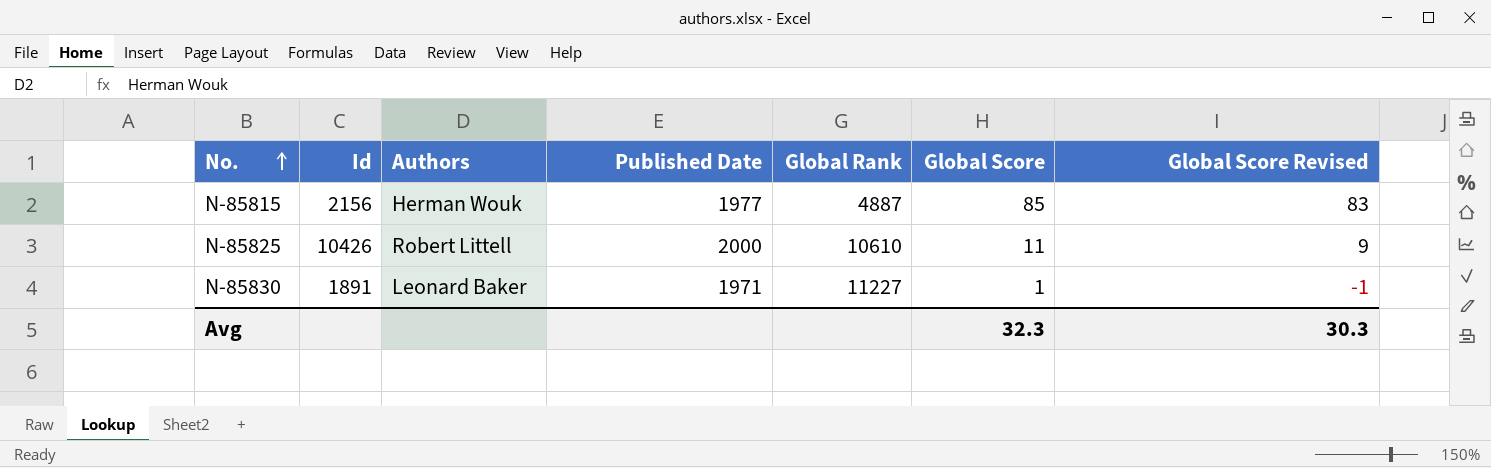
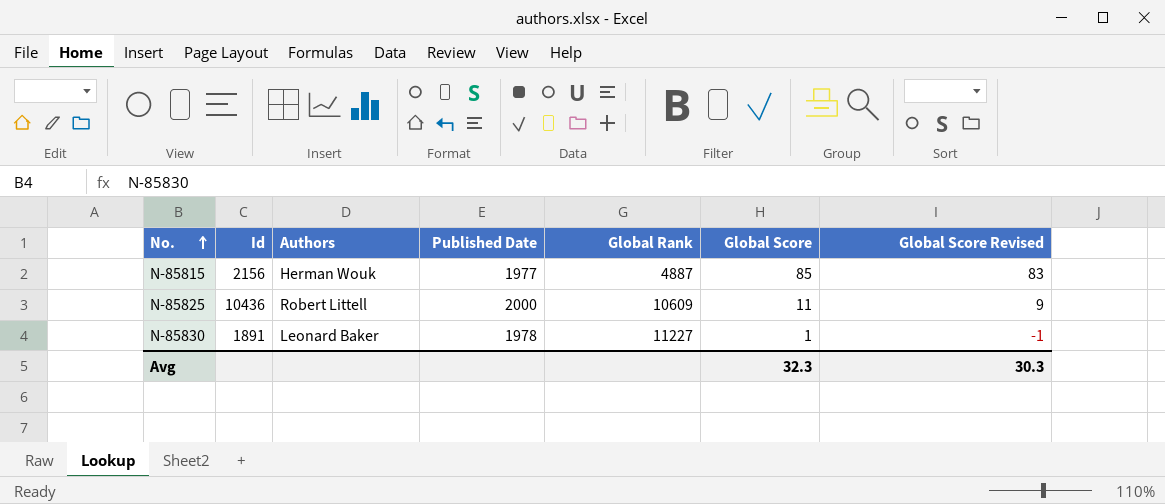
N-85825 | Id: 10426 -> 10436
N-85825 | Global Rank: 10610 -> 10609
N-85830 | Published Date: 1971 -> 1978

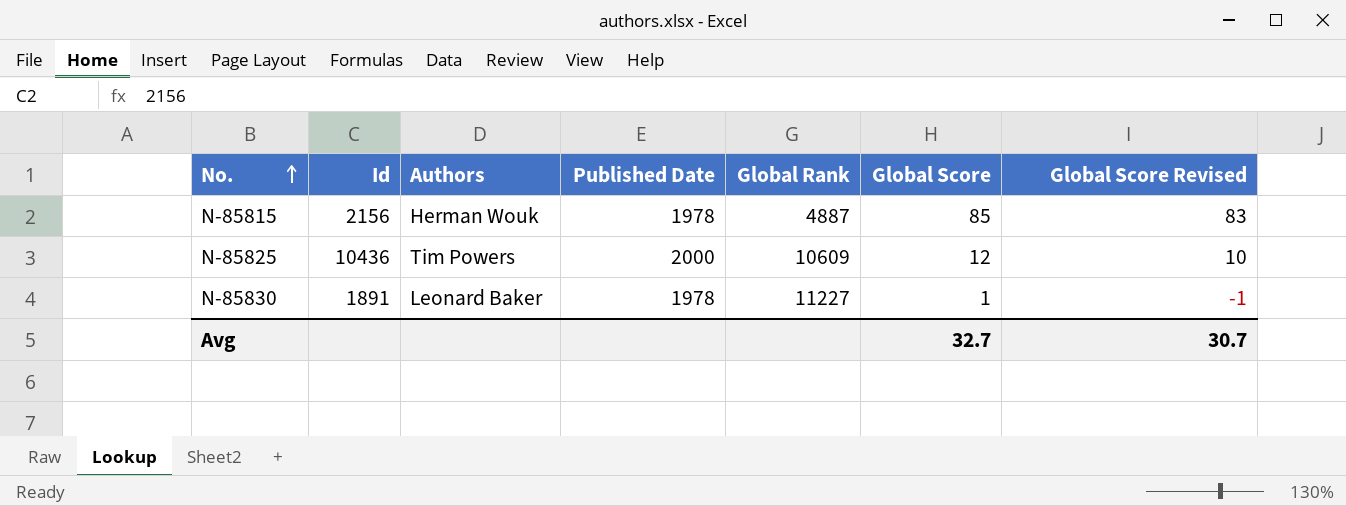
N-85815 | Published Date: 1977 -> 1978
N-85825 | Authors: Robert Littell -> Tim Powers
N-85825 | Global Score: 11 -> 12
N-85825 | Global Score Revised: 9 -> 10
Avg | Global Score: 32.3 -> 32.7
Avg | Global Score Revised: 30.3 -> 30.7

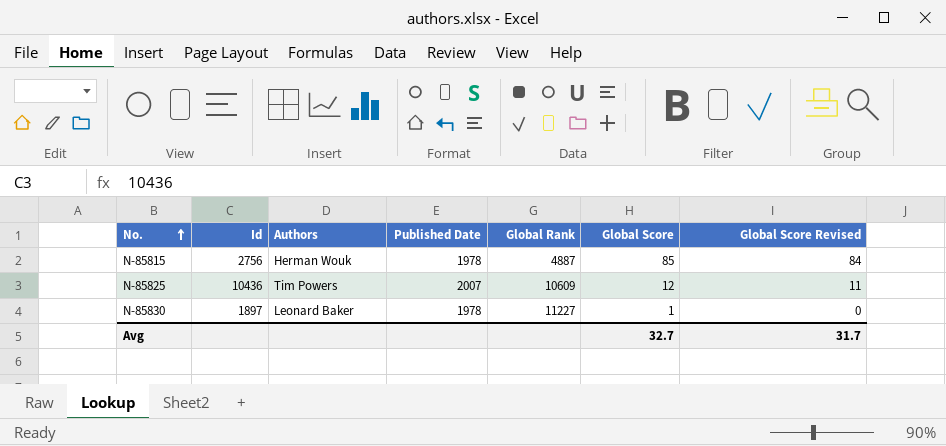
column Global Score Revised | formula: [Global Score] - 2 -> [Global Score] - 1
N-85815 | Id: 2156 -> 2756
N-85825 | Published Date: 2000 -> 2007
N-85830 | Id: 1891 -> 1897
Avg | Global Score Revised: 30.7 -> 31.7

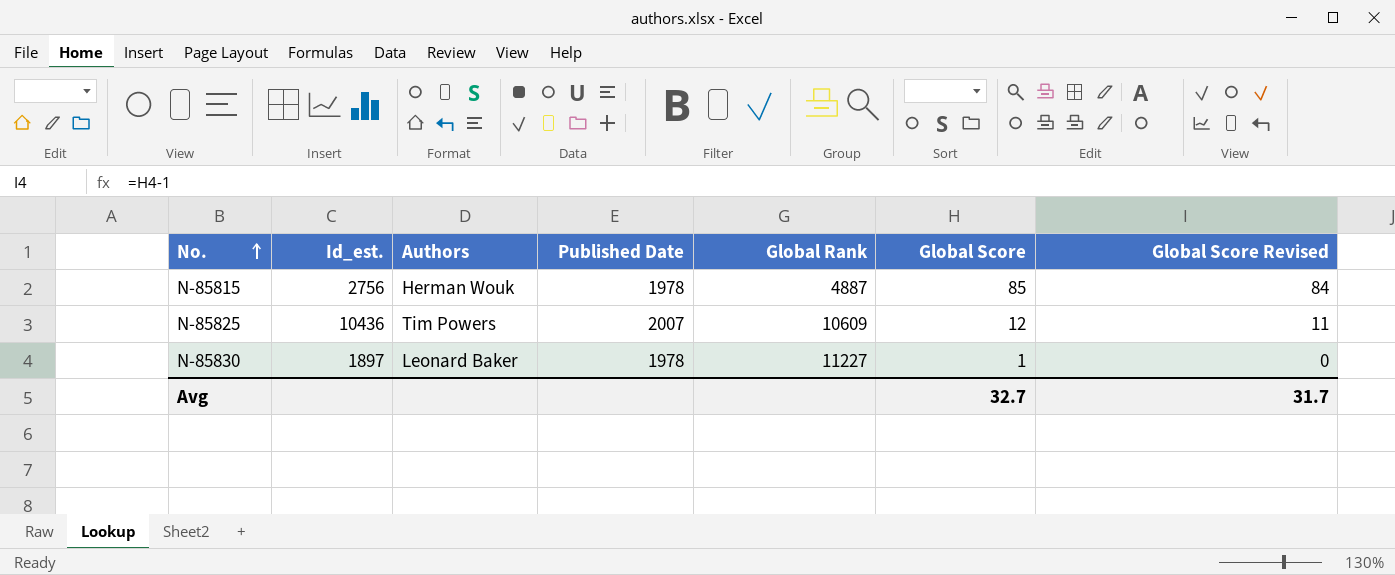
column name: Id -> Id_est.

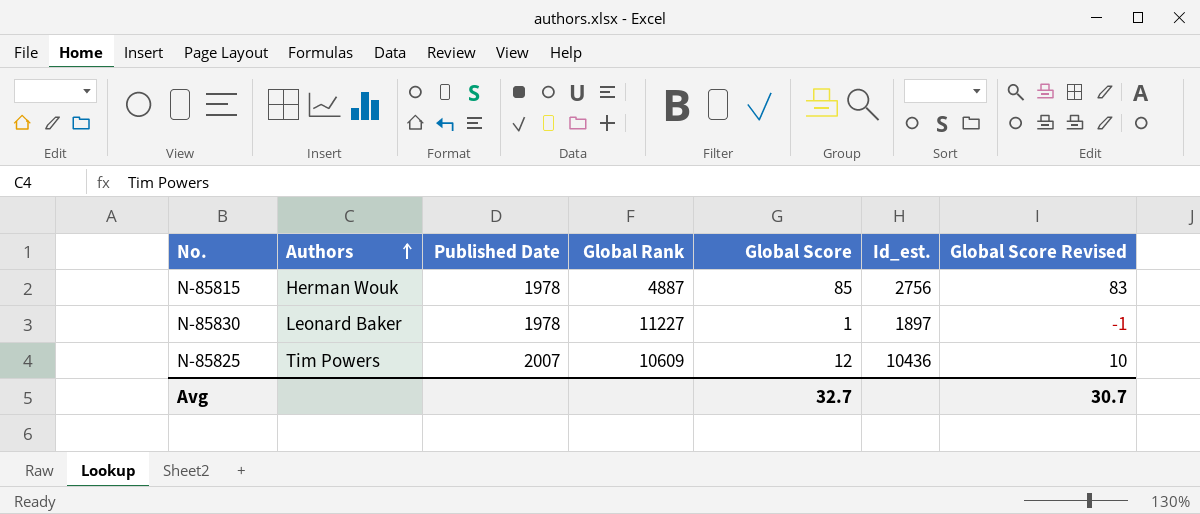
row order: No. ascending -> Authors ascending
column Id_est. | position: 2 -> 6
column Global Score Revised | formula: [Global Score] - 1 -> [Global Score] - 2
Avg | Global Score Revised: 31.7 -> 30.7

